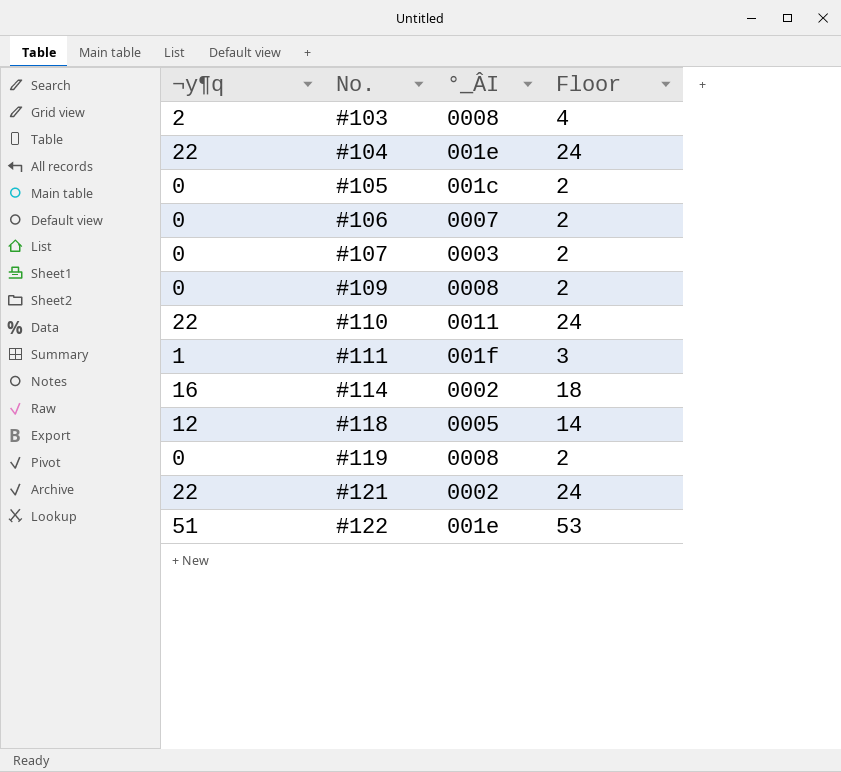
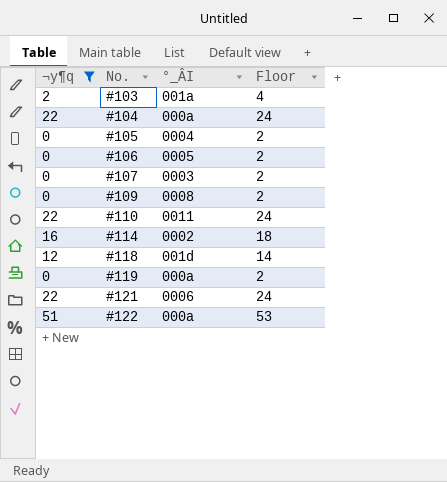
filter: none -> ¬y¶q != 1
#103 | °_ÂI: 0008 -> 001a
#104 | °_ÂI: 001e -> 000a
#105 | °_ÂI: 001c -> 0004
#106 | °_ÂI: 0007 -> 0005
#118 | °_ÂI: 0005 -> 001d
#119 | °_ÂI: 0008 -> 000a
#121 | °_ÂI: 0002 -> 0006
#122 | °_ÂI: 001e -> 000a

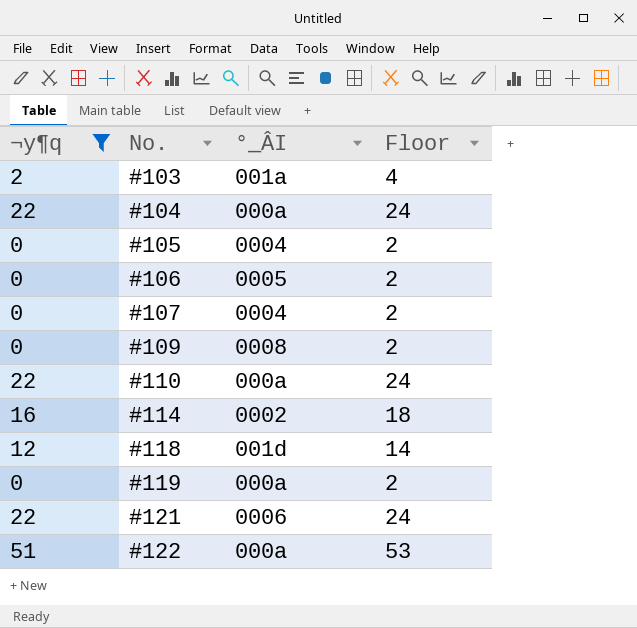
#107 | °_ÂI: 0003 -> 0004
#110 | °_ÂI: 0011 -> 000a

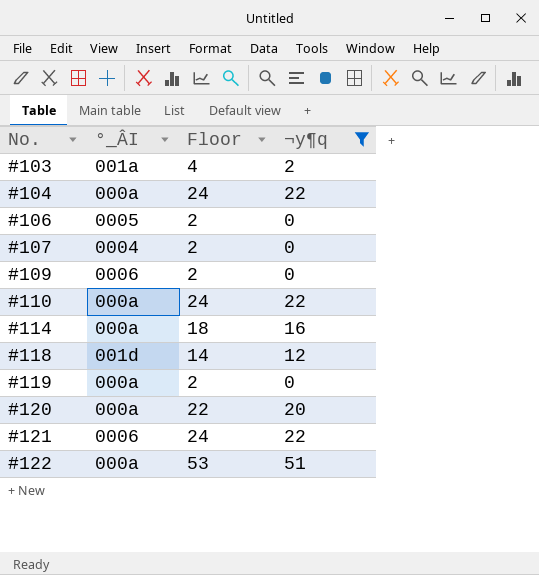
column ¬y¶q | position: 1 -> 4
row #105: 0 | 0004 | 2 -> none
#109 | °_ÂI: 0008 -> 0006
#114 | °_ÂI: 0002 -> 000a
row #120: none -> 000a | 22 | 20

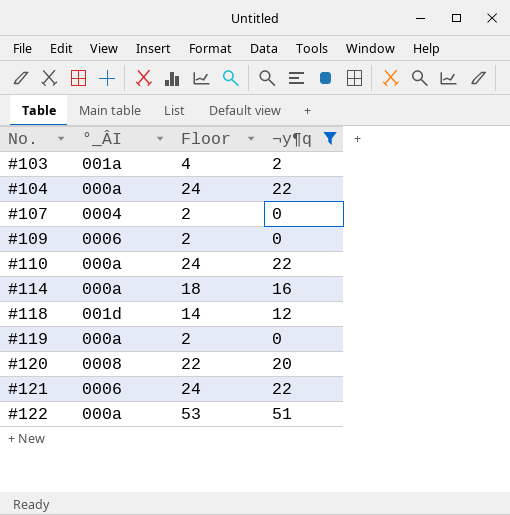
row #106: 0005 | 2 | 0 -> none
#120 | °_ÂI: 000a -> 0008

